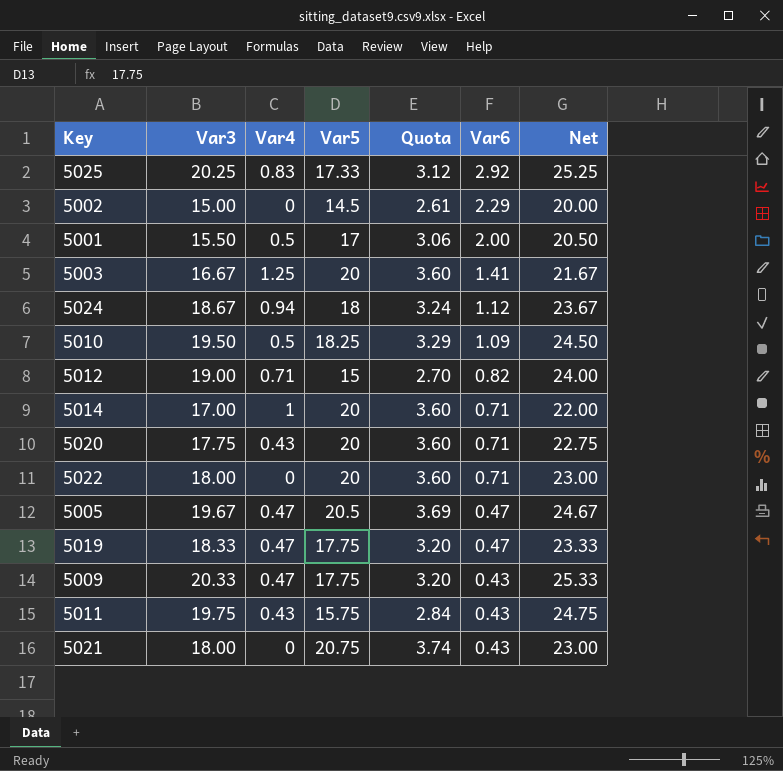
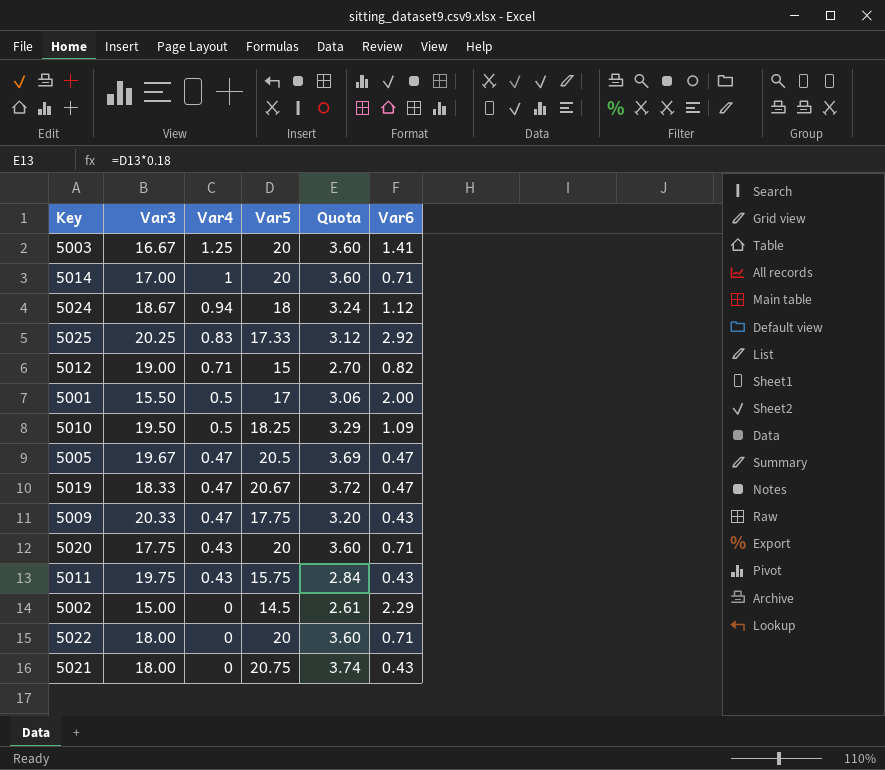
row order: Var6 descending -> Var4 descending
column Net | formula: [Var3] + 5 -> none
5019 | Var5: 17.75 -> 20.67
5019 | Quota: 3.20 -> 3.72

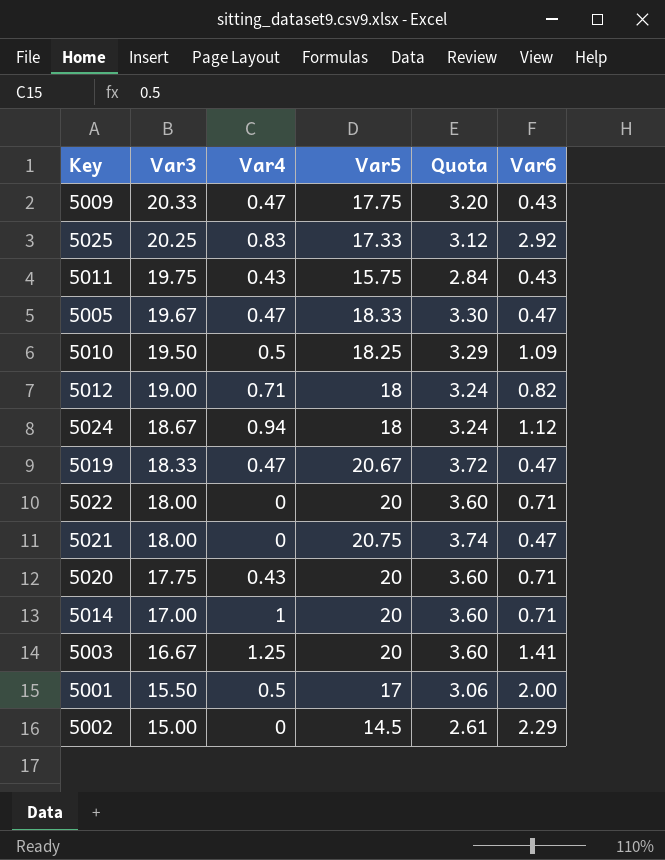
row order: Var4 descending -> Var3 descending
5005 | Var5: 20.5 -> 18.33
5005 | Quota: 3.69 -> 3.30
5012 | Var5: 15 -> 18
5012 | Quota: 2.70 -> 3.24
5021 | Var6: 0.43 -> 0.47

